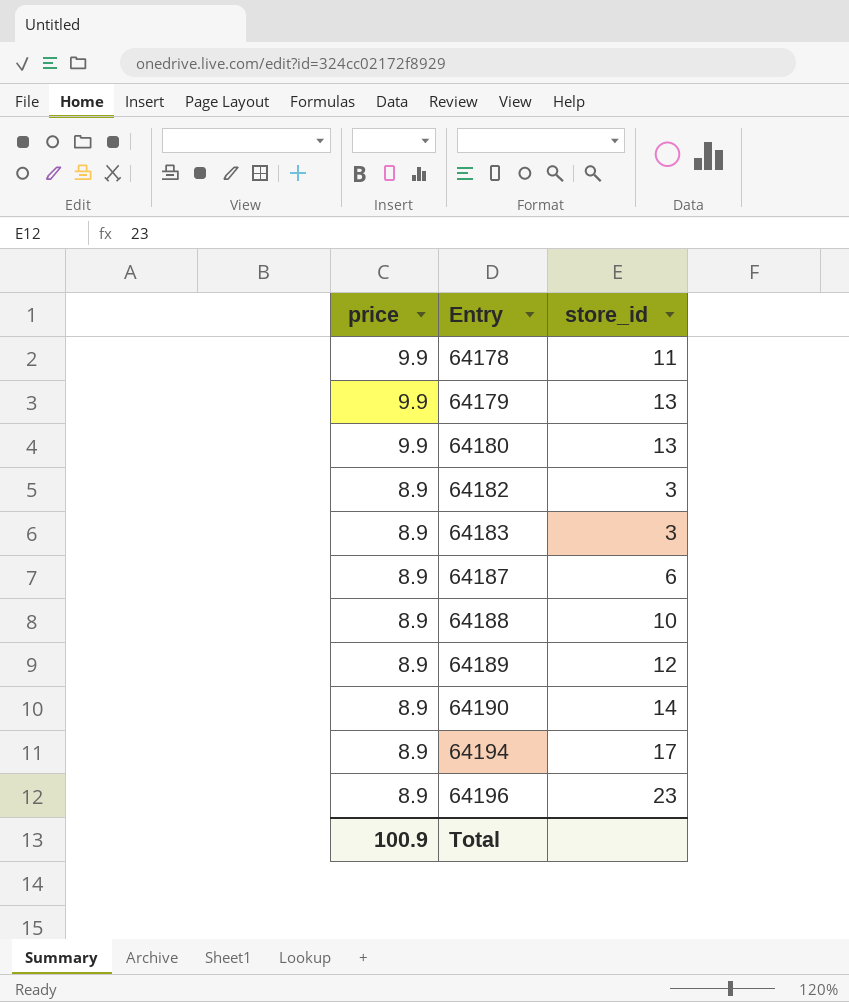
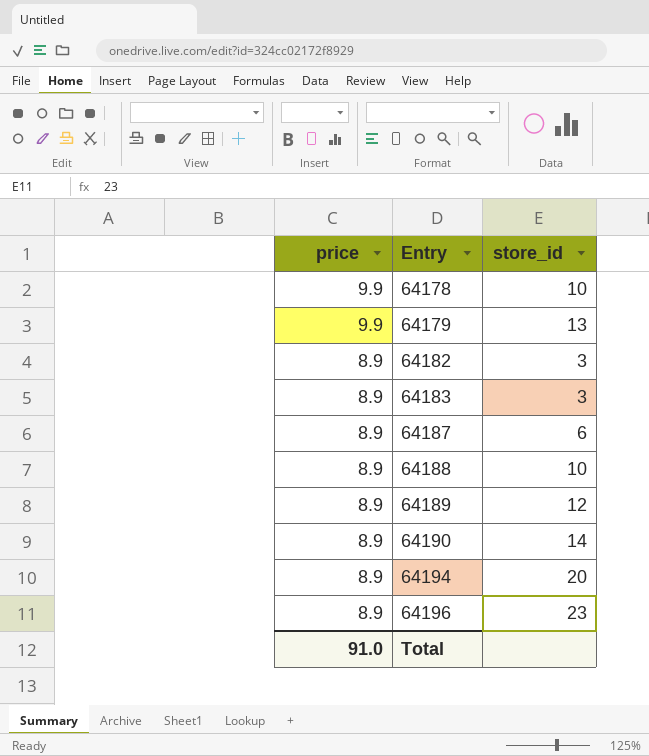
row 64180: 9.9 | 13 -> none
64178 | store_id: 11 -> 10
64194 | store_id: 17 -> 20
Total | price: 100.9 -> 91.0

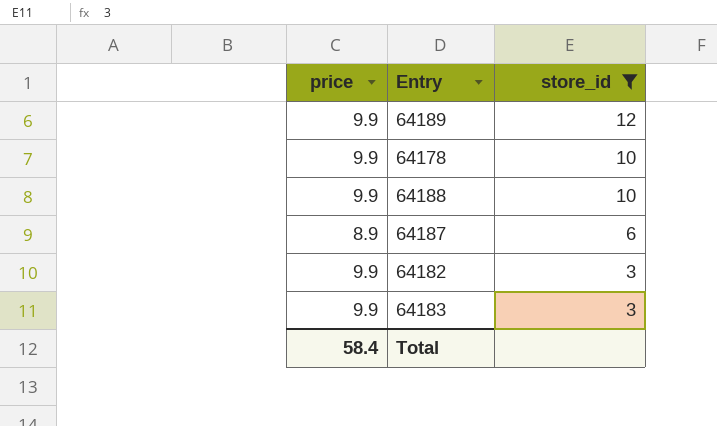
filter: none -> store_id <= 12
row order: price descending -> store_id descending
64189 | price: 8.9 -> 9.9
64188 | price: 8.9 -> 9.9
64182 | price: 8.9 -> 9.9
64183 | price: 8.9 -> 9.9
Total | price: 91.0 -> 58.4

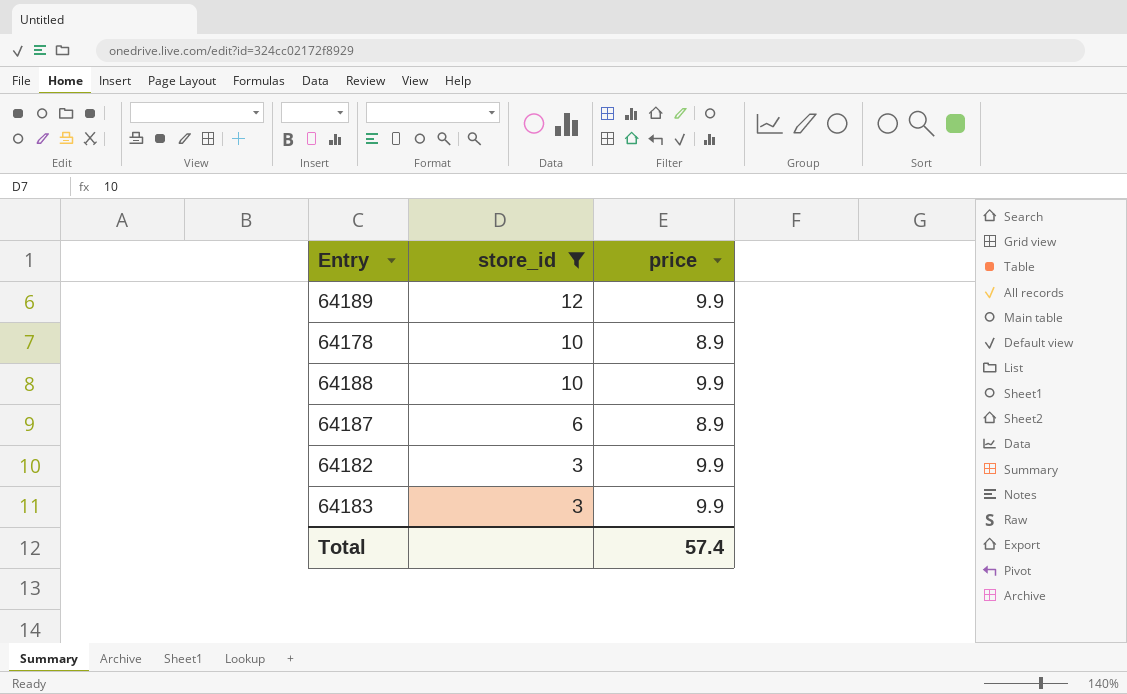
column price | position: 1 -> 3
64178 | price: 9.9 -> 8.9
Total | price: 58.4 -> 57.4

